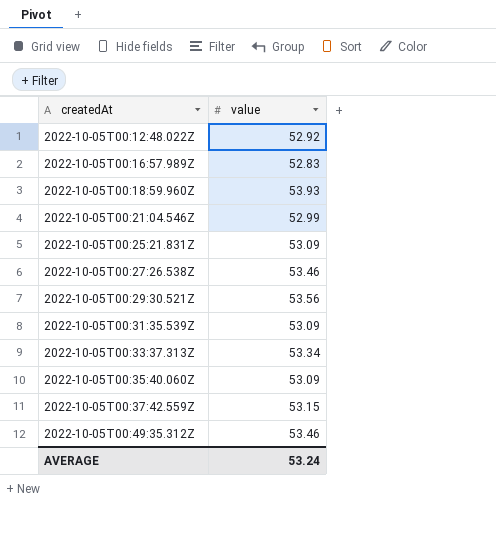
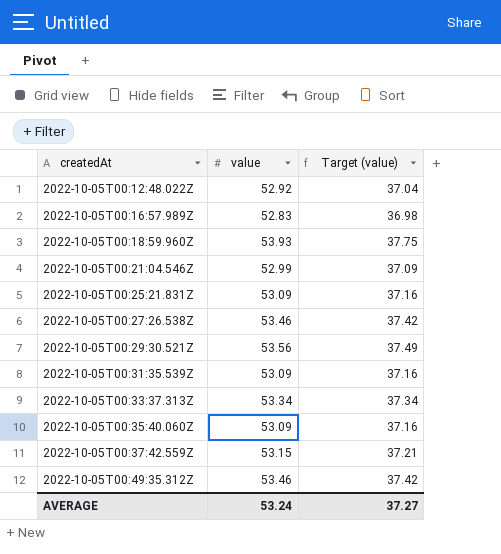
column Target (value) | formula: none -> [value] * 0.7

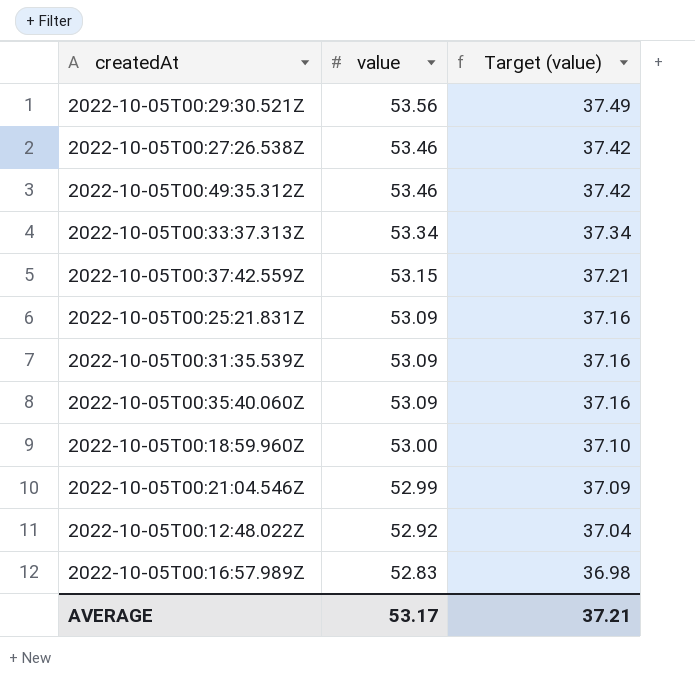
row order: createdAt ascending -> value descending
2022-10-05T00:18:59.960Z | value: 53.93 -> 53.00
2022-10-05T00:18:59.960Z | Target (value): 37.75 -> 37.10
AVERAGE | value: 53.24 -> 53.17
AVERAGE | Target (value): 37.27 -> 37.21

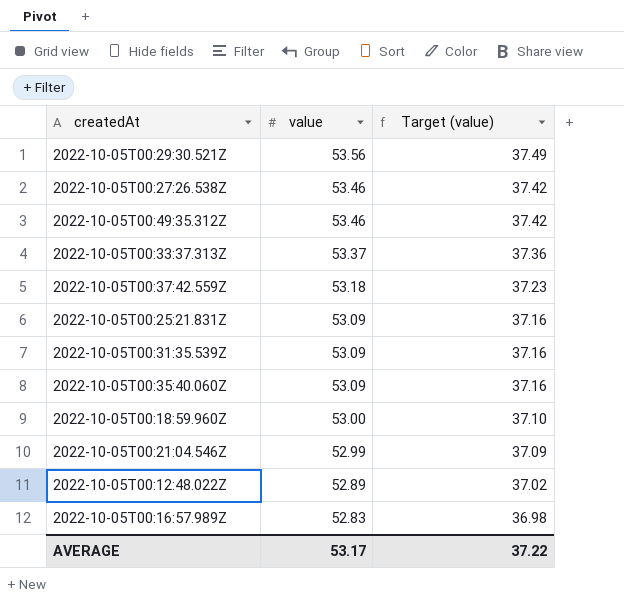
2022-10-05T00:33:37.313Z | value: 53.34 -> 53.37
2022-10-05T00:33:37.313Z | Target (value): 37.34 -> 37.36
2022-10-05T00:37:42.559Z | value: 53.15 -> 53.18
2022-10-05T00:37:42.559Z | Target (value): 37.21 -> 37.23
2022-10-05T00:12:48.022Z | value: 52.92 -> 52.89
2022-10-05T00:12:48.022Z | Target (value): 37.04 -> 37.02
AVERAGE | Target (value): 37.21 -> 37.22

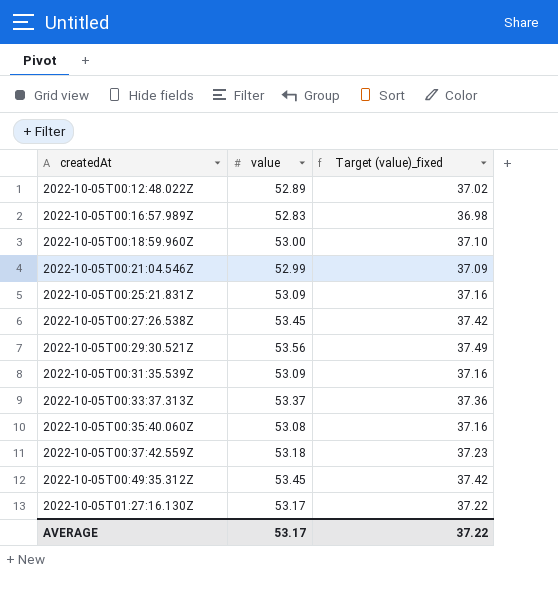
row order: value descending -> createdAt ascending
column name: Target (value) -> Target (value)_fixed
2022-10-05T00:27:26.538Z | value: 53.46 -> 53.45
2022-10-05T00:35:40.060Z | value: 53.09 -> 53.08
2022-10-05T00:49:35.312Z | value: 53.46 -> 53.45
row 2022-10-05T01:27:16.130Z: none -> 53.17 | 37.22

